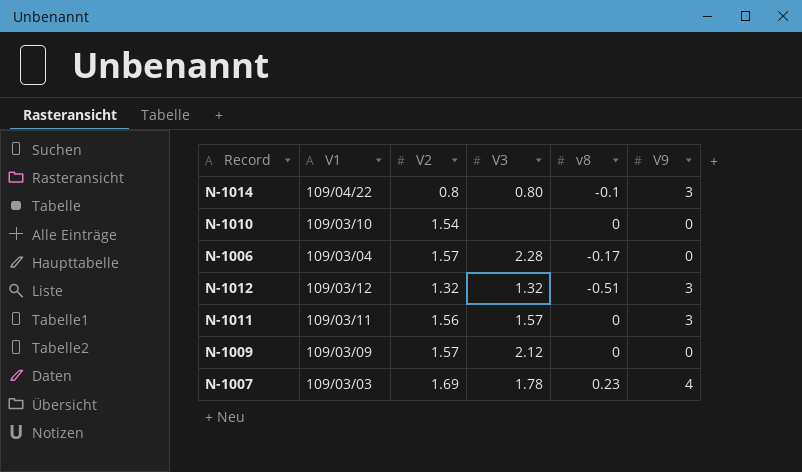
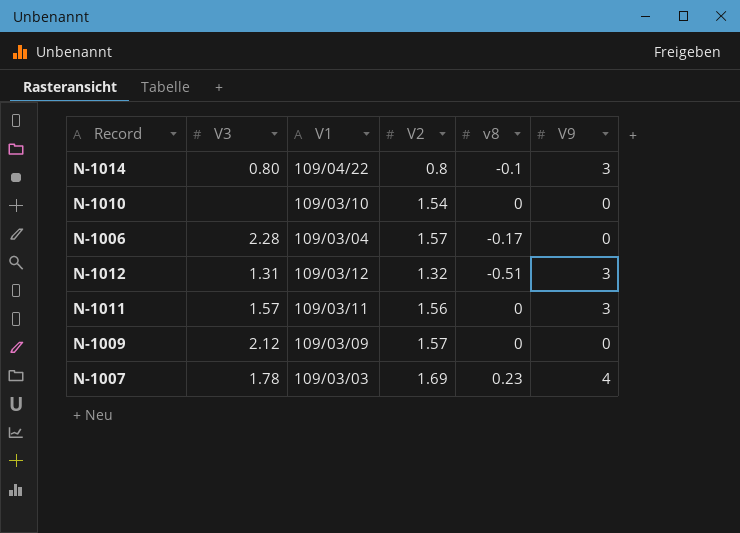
column V3 | position: 4 -> 2
N-1012 | V3: 1.32 -> 1.31

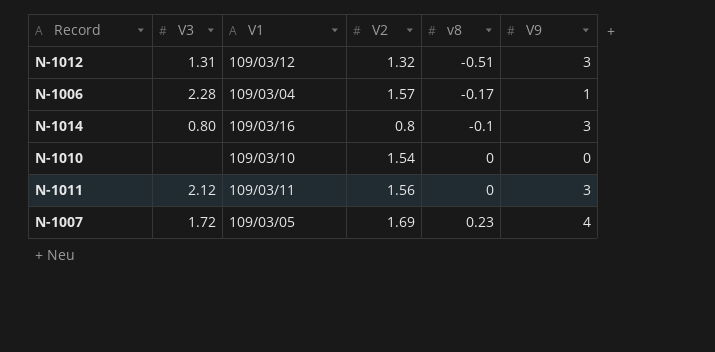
row order: none -> v8 ascending
row N-1009: 2.12 | 109/03/09 | 1.57 | 0 | 0 -> none
N-1006 | V9: 0 -> 1
N-1014 | V1: 109/04/22 -> 109/03/16
N-1011 | V3: 1.57 -> 2.12
N-1007 | V3: 1.78 -> 1.72
N-1007 | V1: 109/03/03 -> 109/03/05

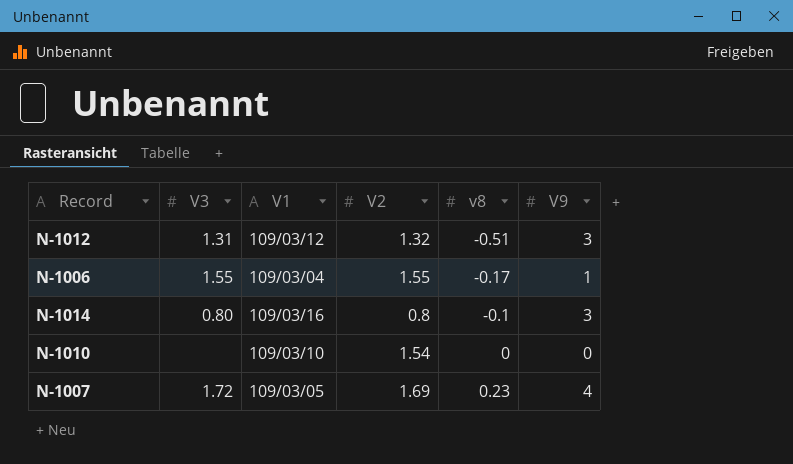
row N-1011: 2.12 | 109/03/11 | 1.56 | 0 | 3 -> none
N-1006 | V3: 2.28 -> 1.55
N-1006 | V2: 1.57 -> 1.55

